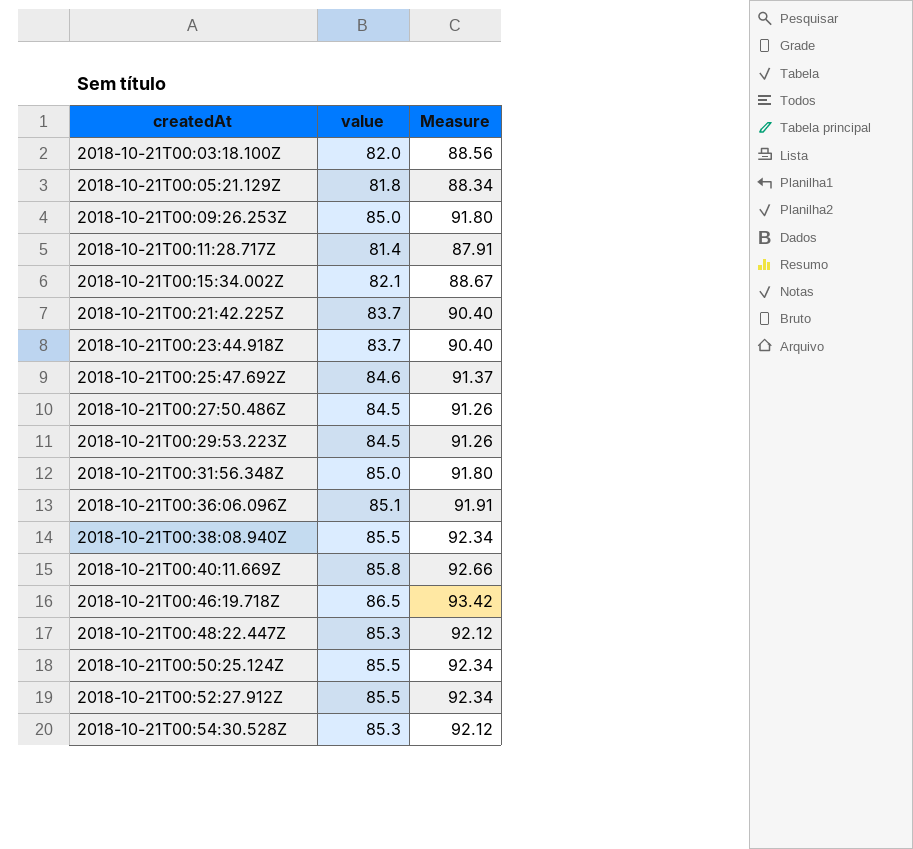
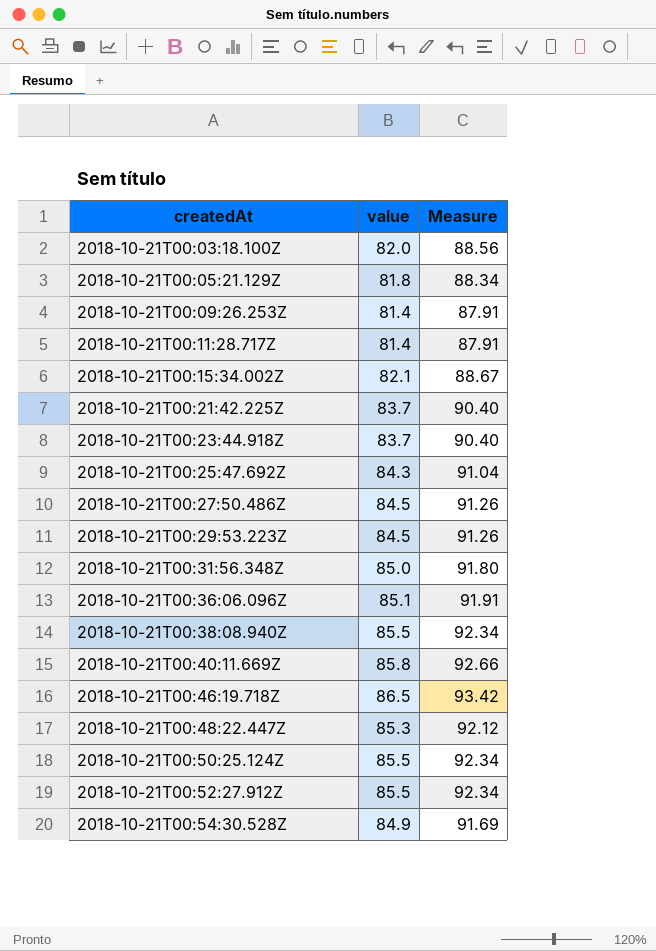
2018-10-21T00:09:26.253Z | value: 85.0 -> 81.4
2018-10-21T00:09:26.253Z | Measure: 91.80 -> 87.91
2018-10-21T00:25:47.692Z | value: 84.6 -> 84.3
2018-10-21T00:25:47.692Z | Measure: 91.37 -> 91.04
2018-10-21T00:54:30.528Z | value: 85.3 -> 84.9
2018-10-21T00:54:30.528Z | Measure: 92.12 -> 91.69

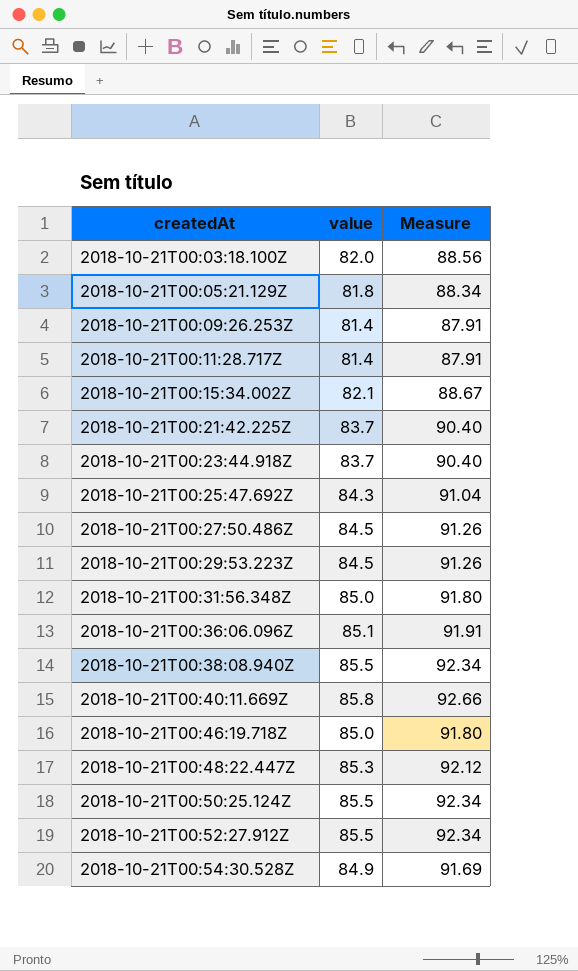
2018-10-21T00:46:19.718Z | value: 86.5 -> 85.0
2018-10-21T00:46:19.718Z | Measure: 93.42 -> 91.80

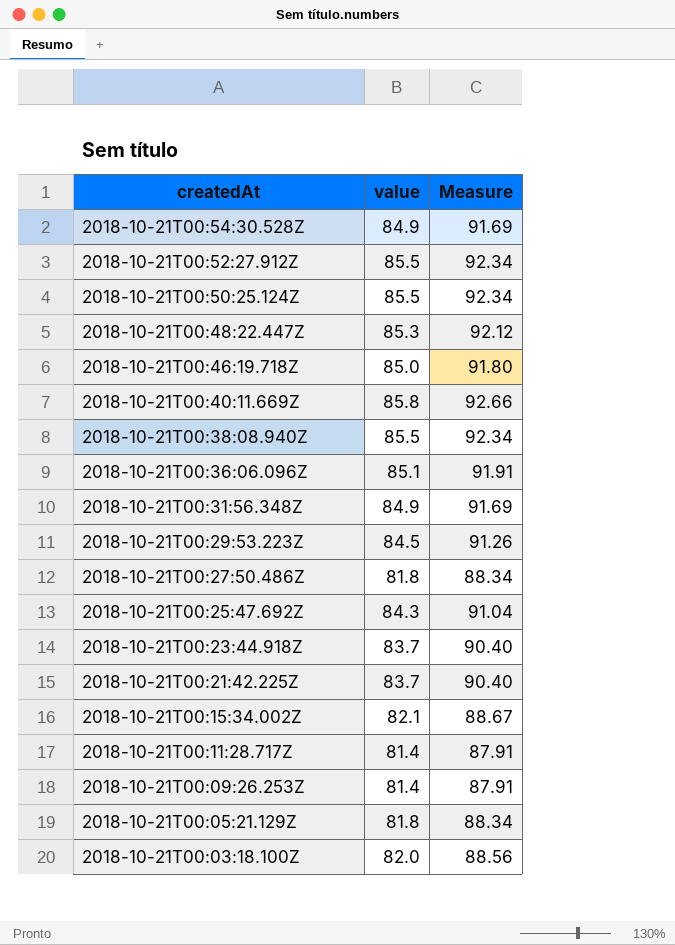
row order: createdAt ascending -> createdAt descending
2018-10-21T00:31:56.348Z | value: 85.0 -> 84.9
2018-10-21T00:31:56.348Z | Measure: 91.80 -> 91.69
2018-10-21T00:27:50.486Z | value: 84.5 -> 81.8
2018-10-21T00:27:50.486Z | Measure: 91.26 -> 88.34

